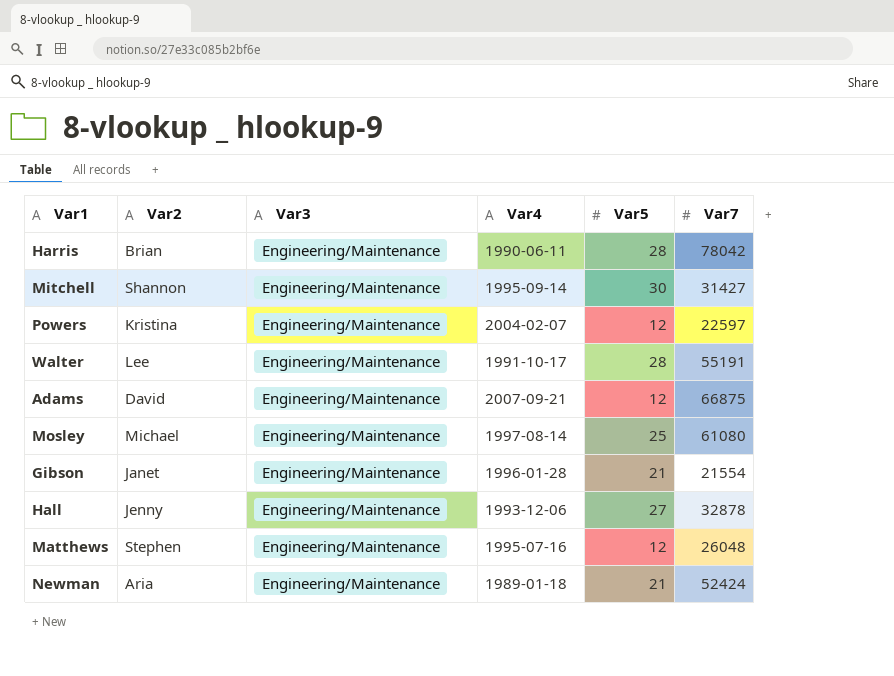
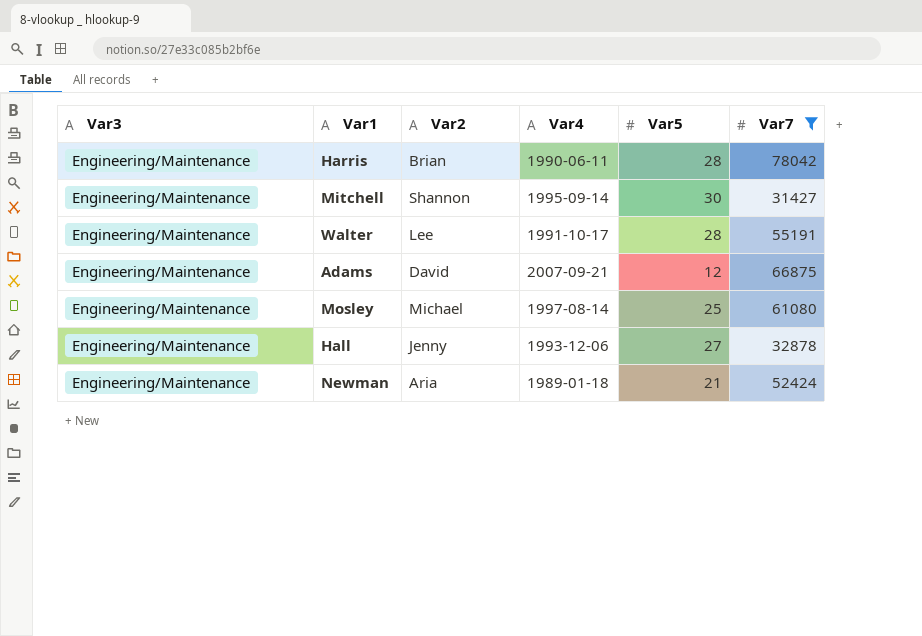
filter: none -> Var7 >= 31427
column Var3 | position: 3 -> 1

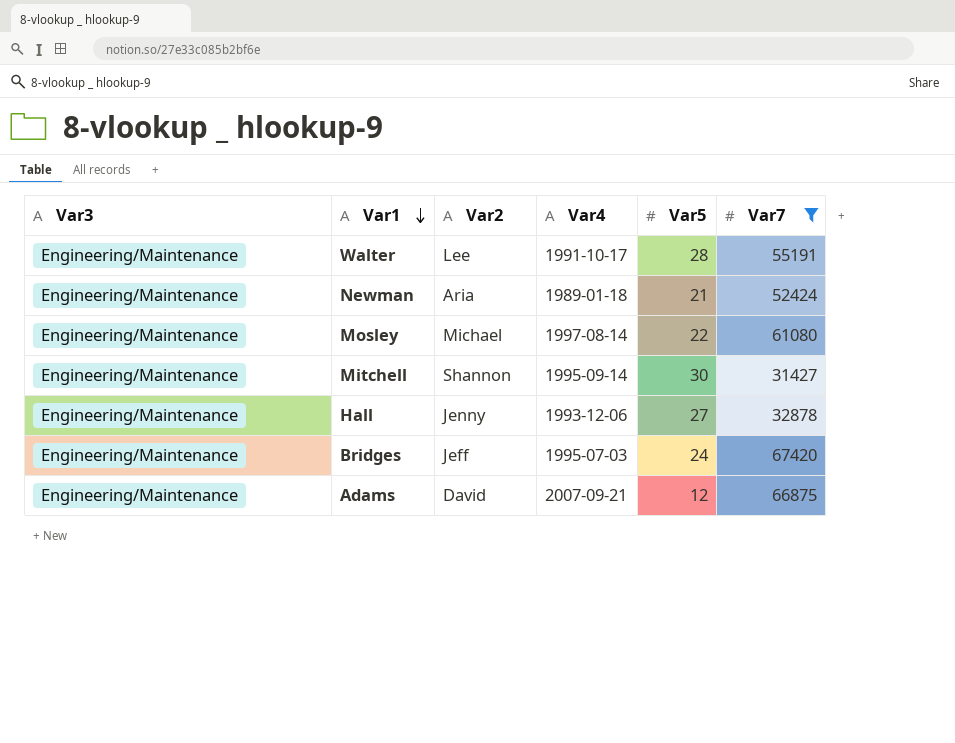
row order: none -> Var1 descending
row Harris: Engineering/Maintenance | Brian | 1990-06-11 | 28 | 78042 -> none
Mosley | Var5: 25 -> 22
row Bridges: none -> Engineering/Maintenance | Jeff | 1995-07-03 | 24 | 67420

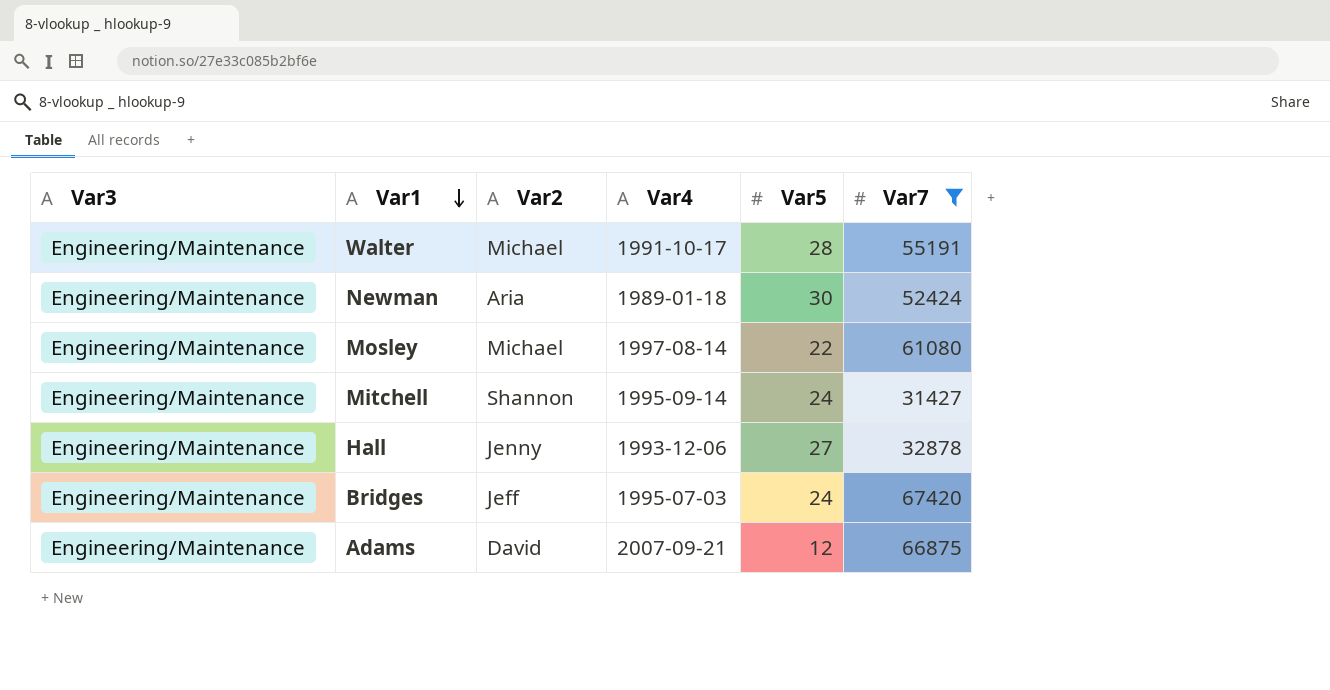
Walter | Var2: Lee -> Michael
Newman | Var5: 21 -> 30
Mitchell | Var5: 30 -> 24

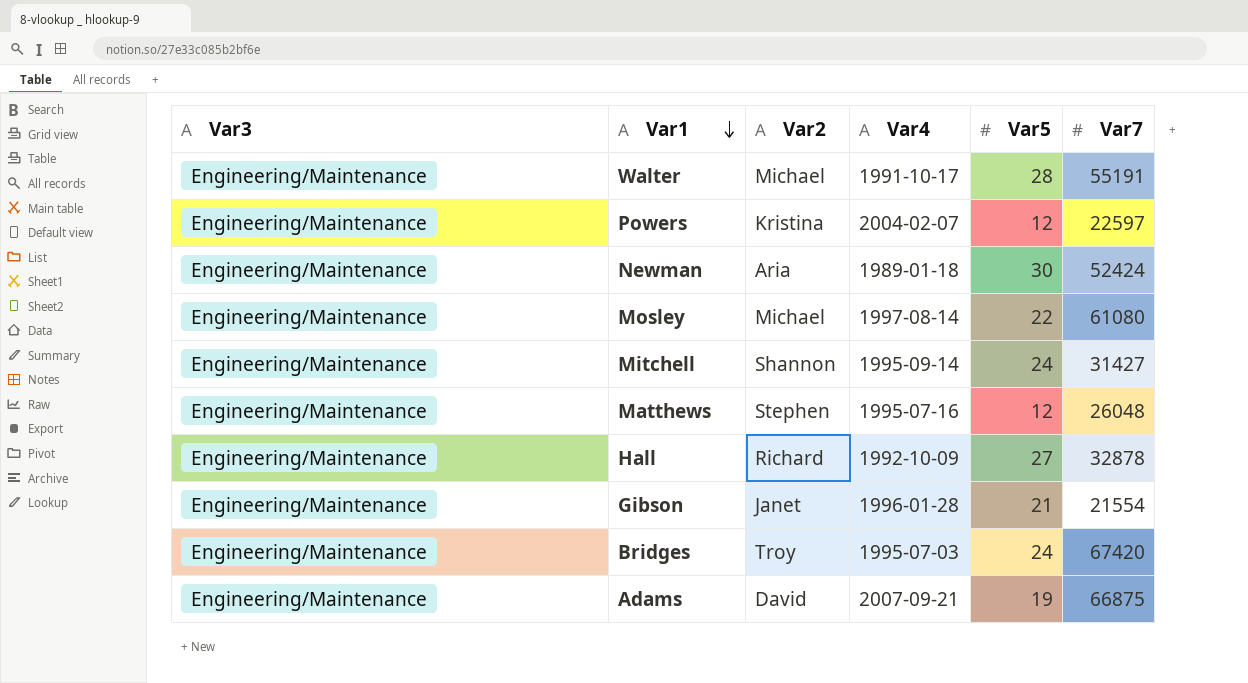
filter: Var7 >= 31427 -> none
Hall | Var2: Jenny -> Richard
Hall | Var4: 1993-12-06 -> 1992-10-09
Bridges | Var2: Jeff -> Troy
Adams | Var5: 12 -> 19

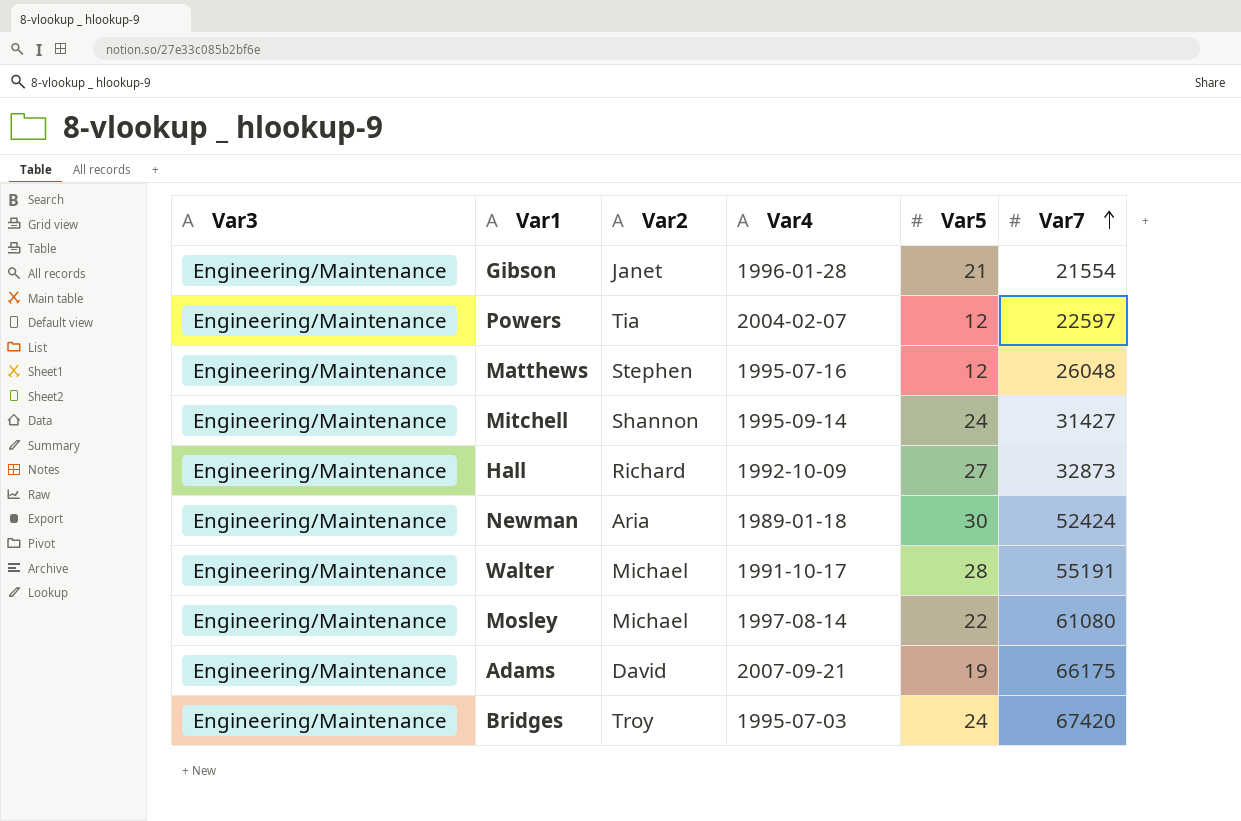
row order: Var1 descending -> Var7 ascending
Powers | Var2: Kristina -> Tia
Hall | Var7: 32878 -> 32873
Adams | Var7: 66875 -> 66175

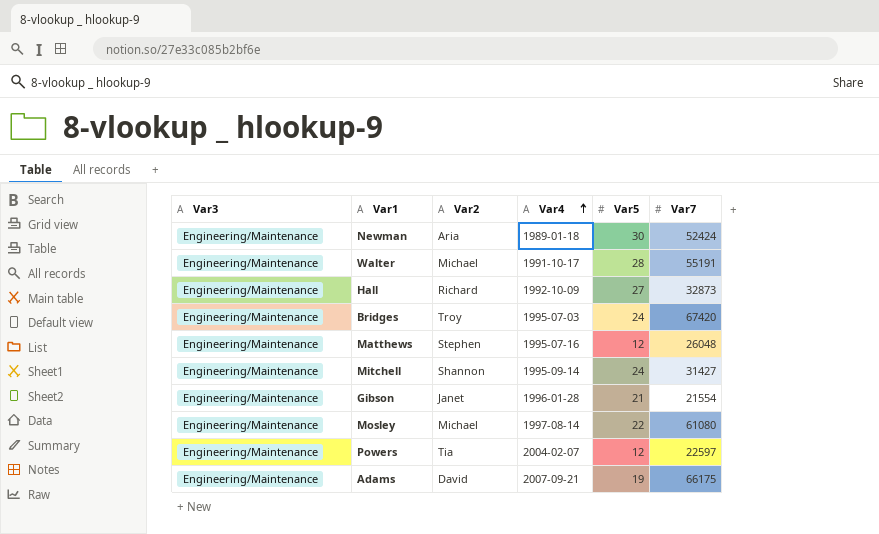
row order: Var7 ascending -> Var4 ascending

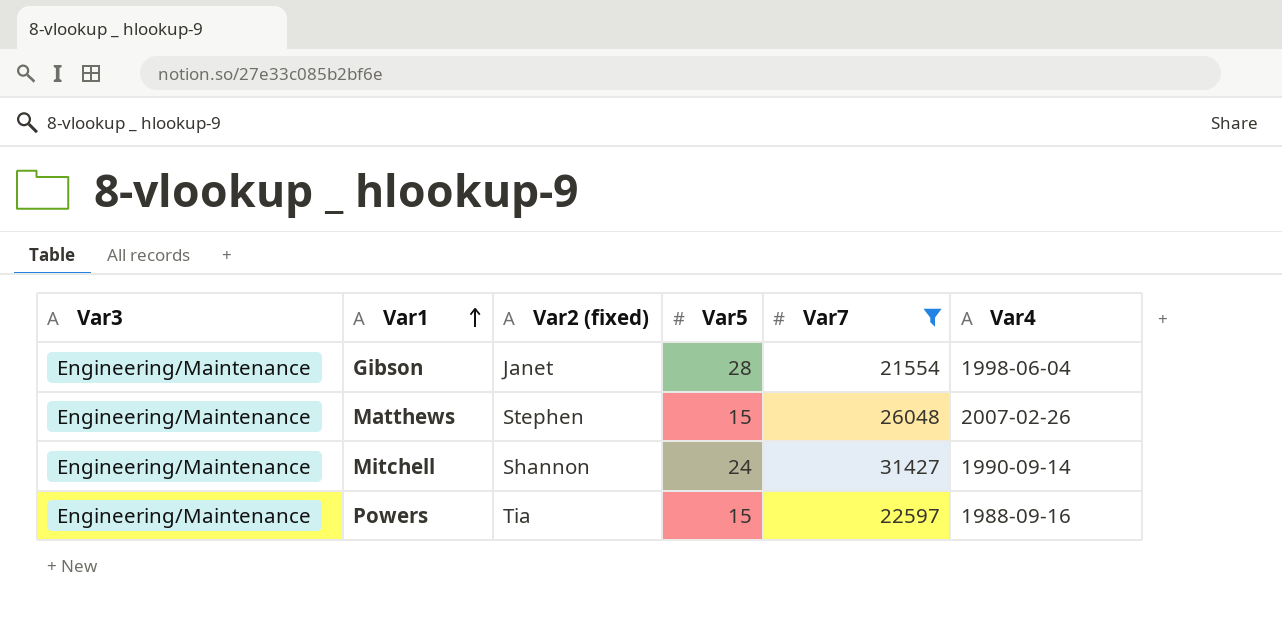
filter: none -> Var7 <= 31427
row order: Var4 ascending -> Var1 ascending
column name: Var2 -> Var2 (fixed)
column Var4 | position: 4 -> 6
Gibson | Var5: 21 -> 28
Gibson | Var4: 1996-01-28 -> 1998-06-04
Matthews | Var5: 12 -> 15
Matthews | Var4: 1995-07-16 -> 2007-02-26
Mitchell | Var4: 1995-09-14 -> 1990-09-14
Powers | Var5: 12 -> 15
Powers | Var4: 2004-02-07 -> 1988-09-16

